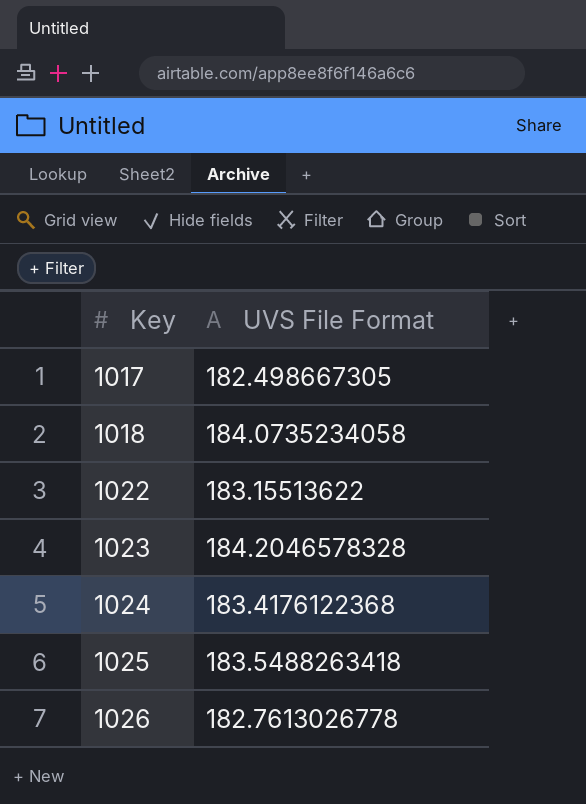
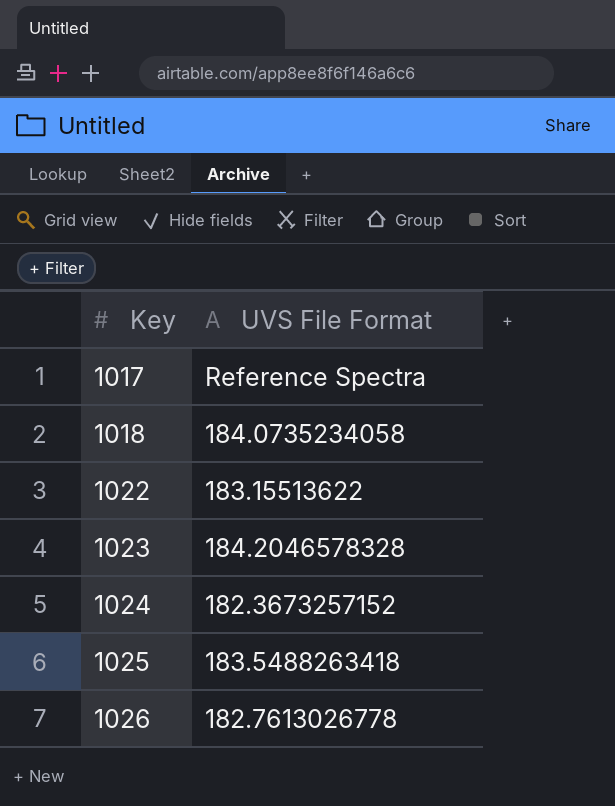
1017 | UVS File Format: 182.498667305 -> Reference Spectra
1024 | UVS File Format: 183.4176122368 -> 182.3673257152

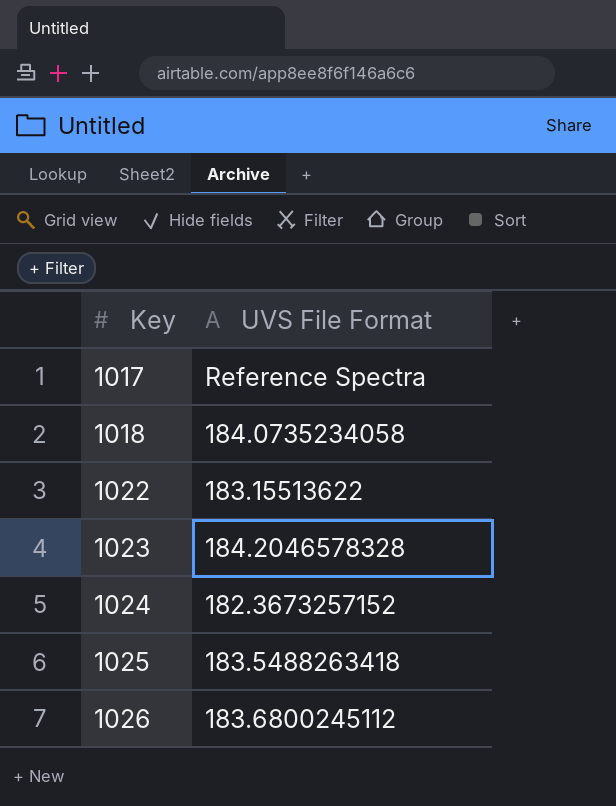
1026 | UVS File Format: 182.7613026778 -> 183.6800245112

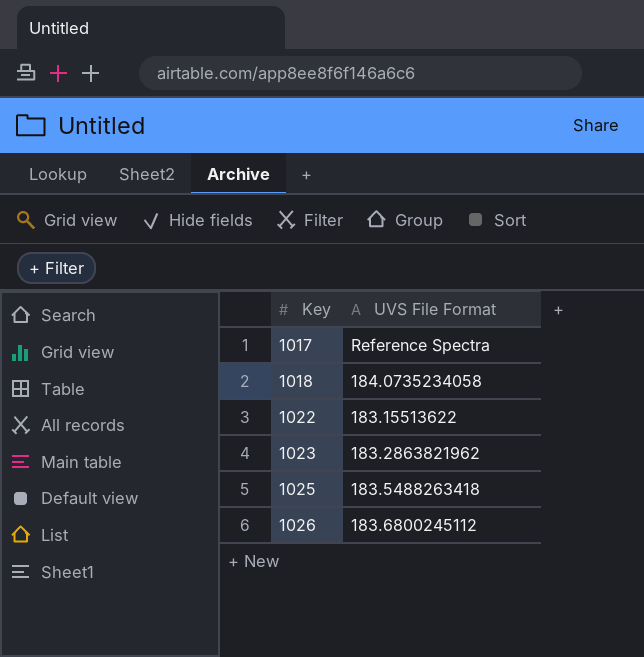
row 1024: 182.3673257152 -> none
1023 | UVS File Format: 184.2046578328 -> 183.2863821962

